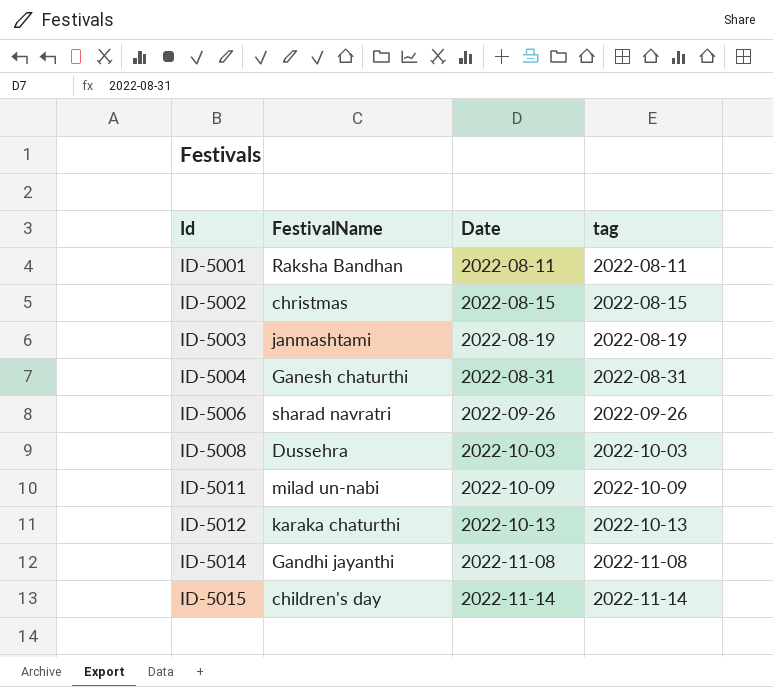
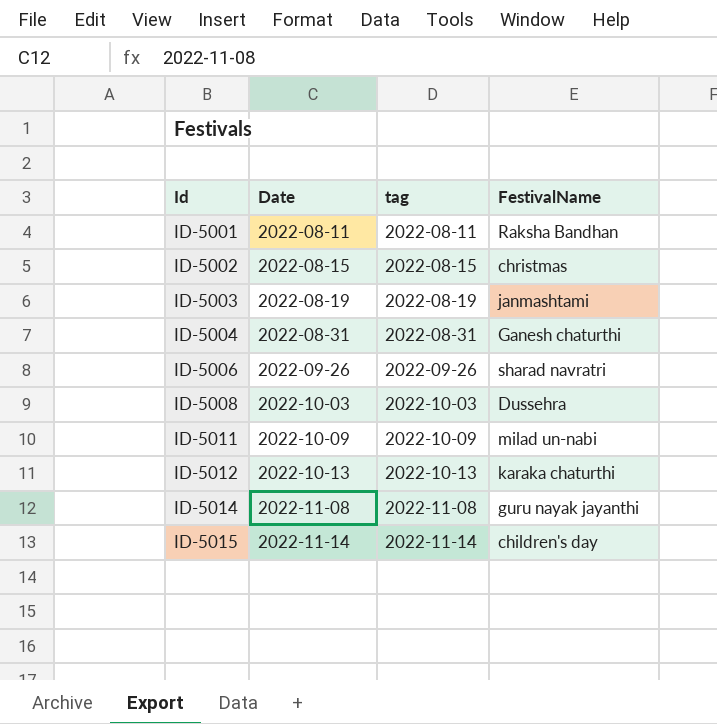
column FestivalName | position: 2 -> 4
ID-5014 | FestivalName: Gandhi jayanthi -> guru nayak jayanthi

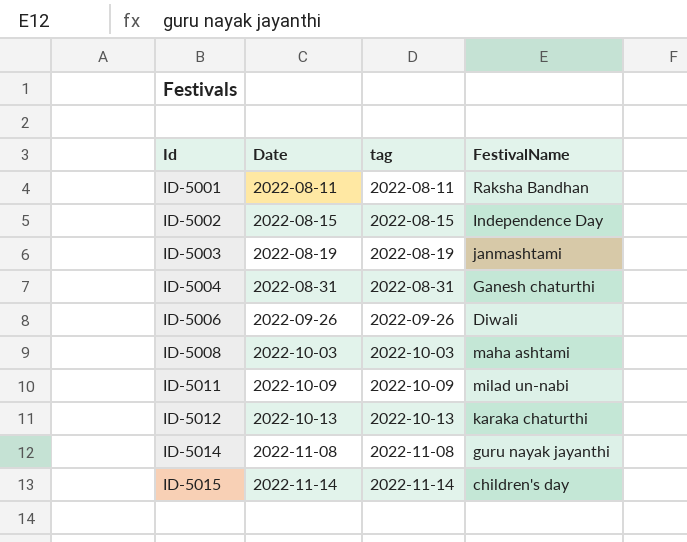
ID-5002 | FestivalName: christmas -> Independence Day
ID-5006 | FestivalName: sharad navratri -> Diwali
ID-5008 | FestivalName: Dussehra -> maha ashtami

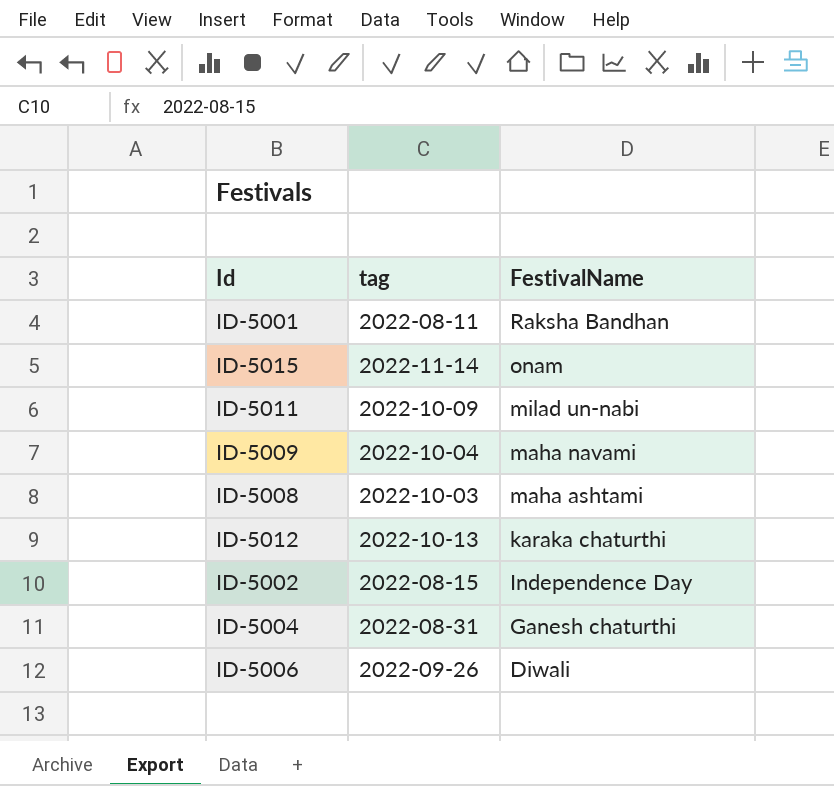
row order: Id ascending -> FestivalName descending
column Date | position: 2 -> none
row ID-5003: 2022-08-19 | 2022-08-19 | janmashtami -> none
row ID-5014: 2022-11-08 | 2022-11-08 | guru nayak jayanthi -> none
ID-5015 | FestivalName: children's day -> onam
row ID-5009: none -> 2022-10-04 | maha navami

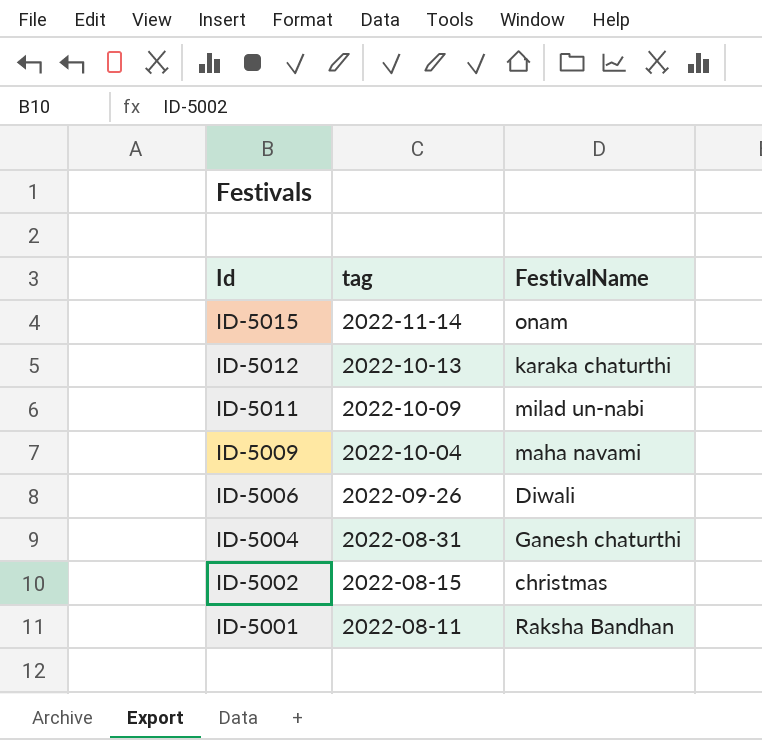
row order: FestivalName descending -> Id descending
row ID-5008: 2022-10-03 | maha ashtami -> none
ID-5002 | FestivalName: Independence Day -> christmas

